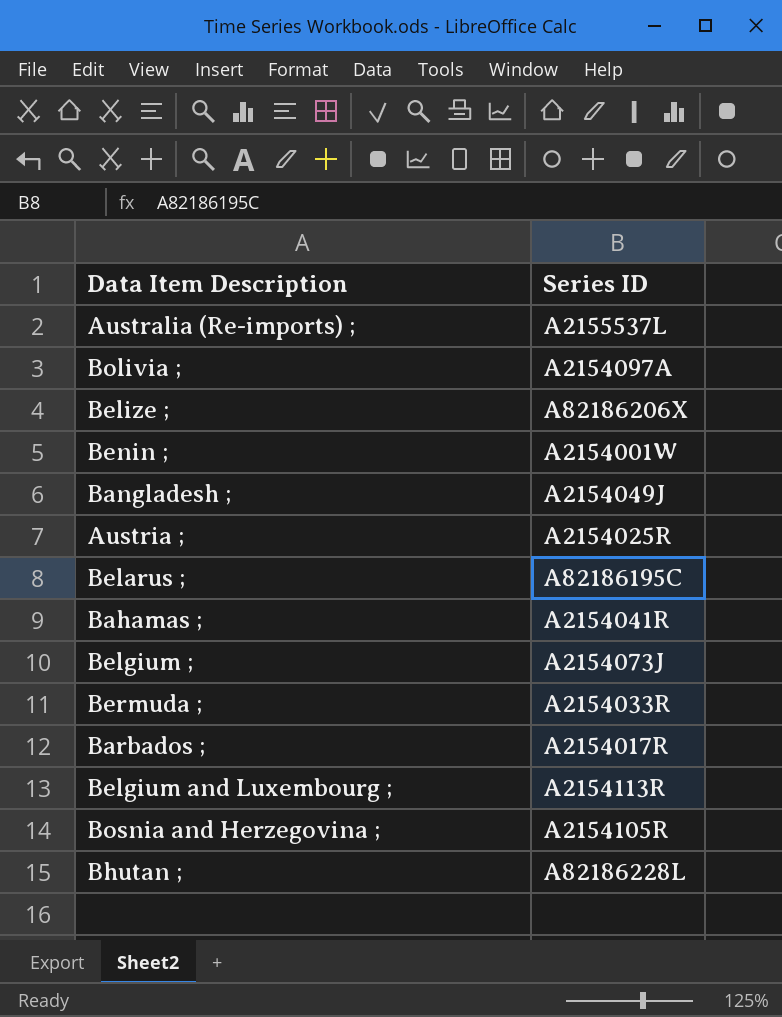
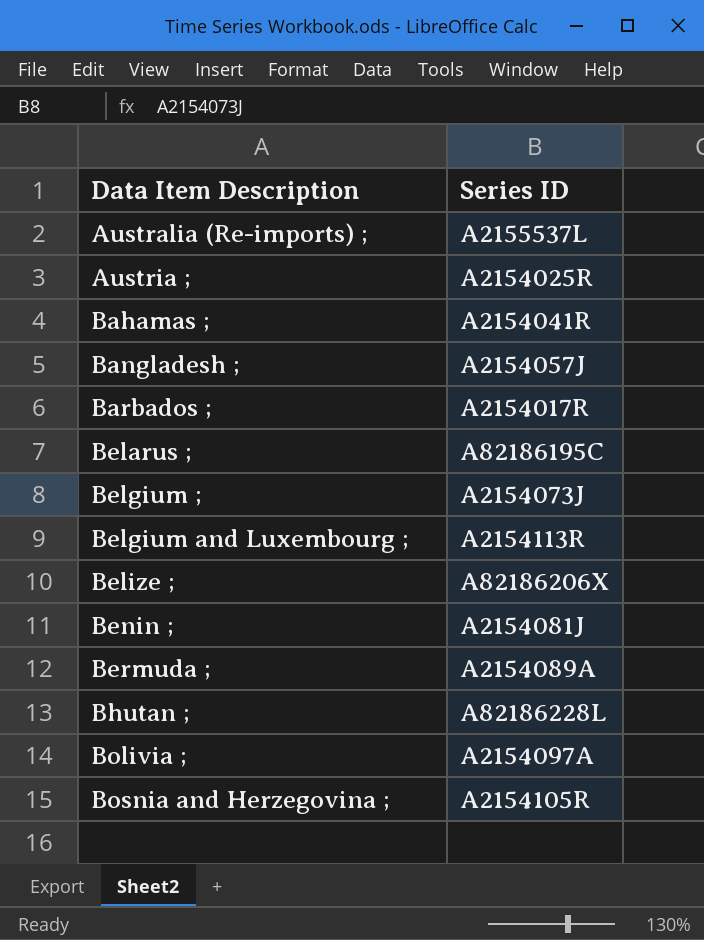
row order: none -> Data Item Description ascending
Bangladesh ; | Series ID: A2154049J -> A2154057J
Benin ; | Series ID: A2154001W -> A2154081J
Bermuda ; | Series ID: A2154033R -> A2154089A

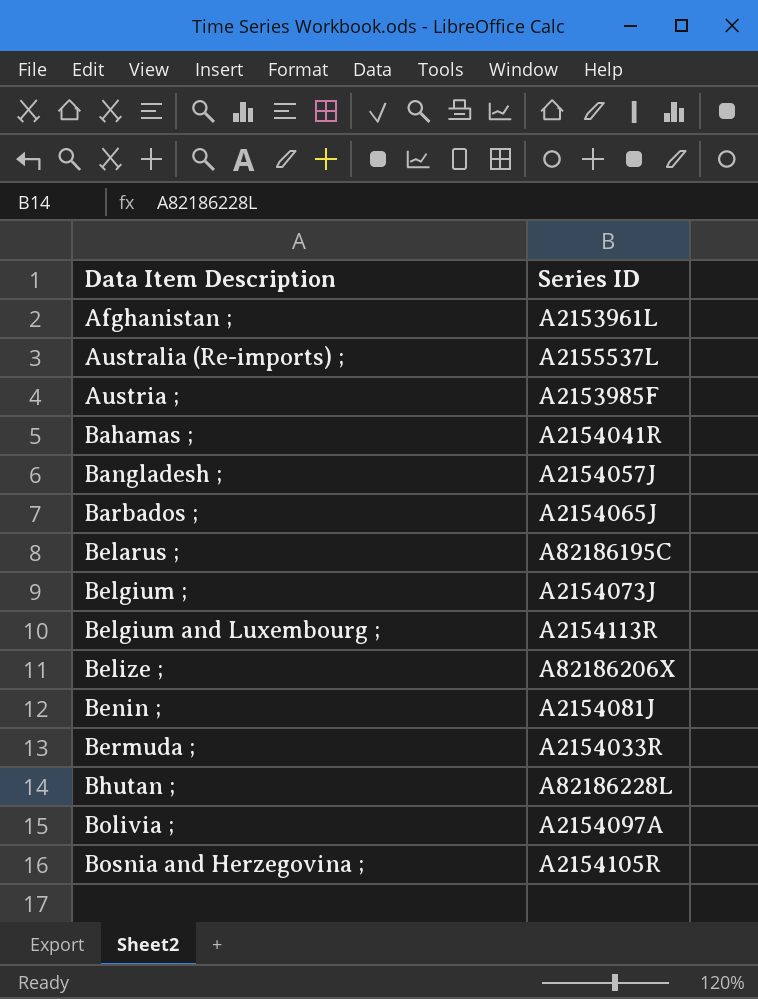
row Afghanistan ;: none -> A2153961L
Austria ; | Series ID: A2154025R -> A2153985F
Barbados ; | Series ID: A2154017R -> A2154065J
Bermuda ; | Series ID: A2154089A -> A2154033R

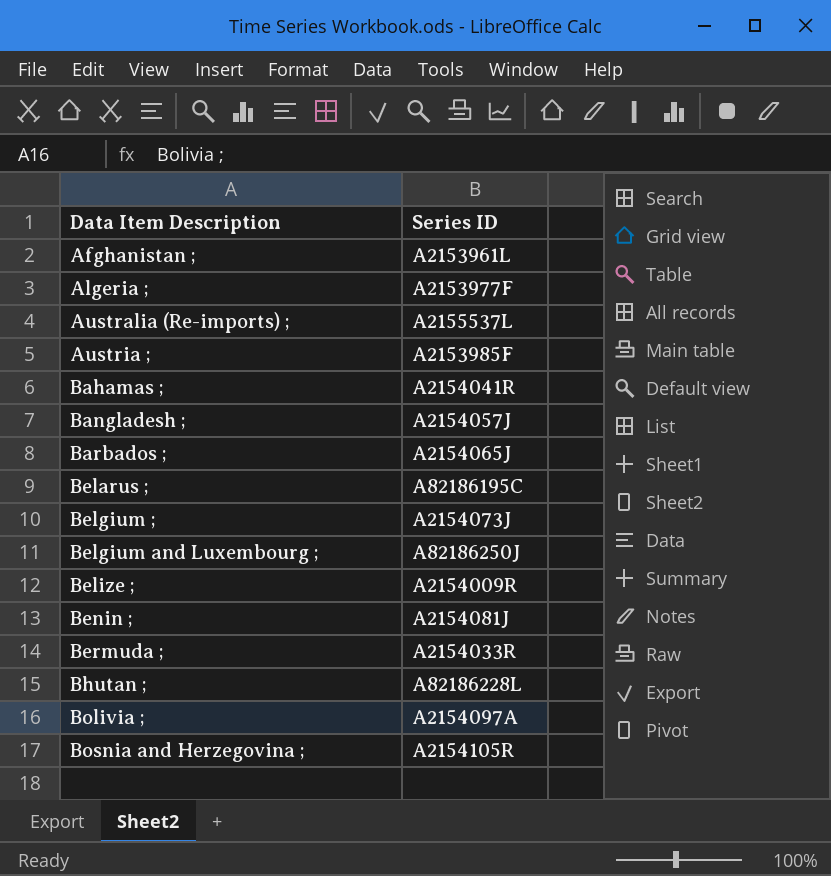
row Algeria ;: none -> A2153977F
Belgium and Luxembourg ; | Series ID: A2154113R -> A82186250J
Belize ; | Series ID: A82186206X -> A2154009R

